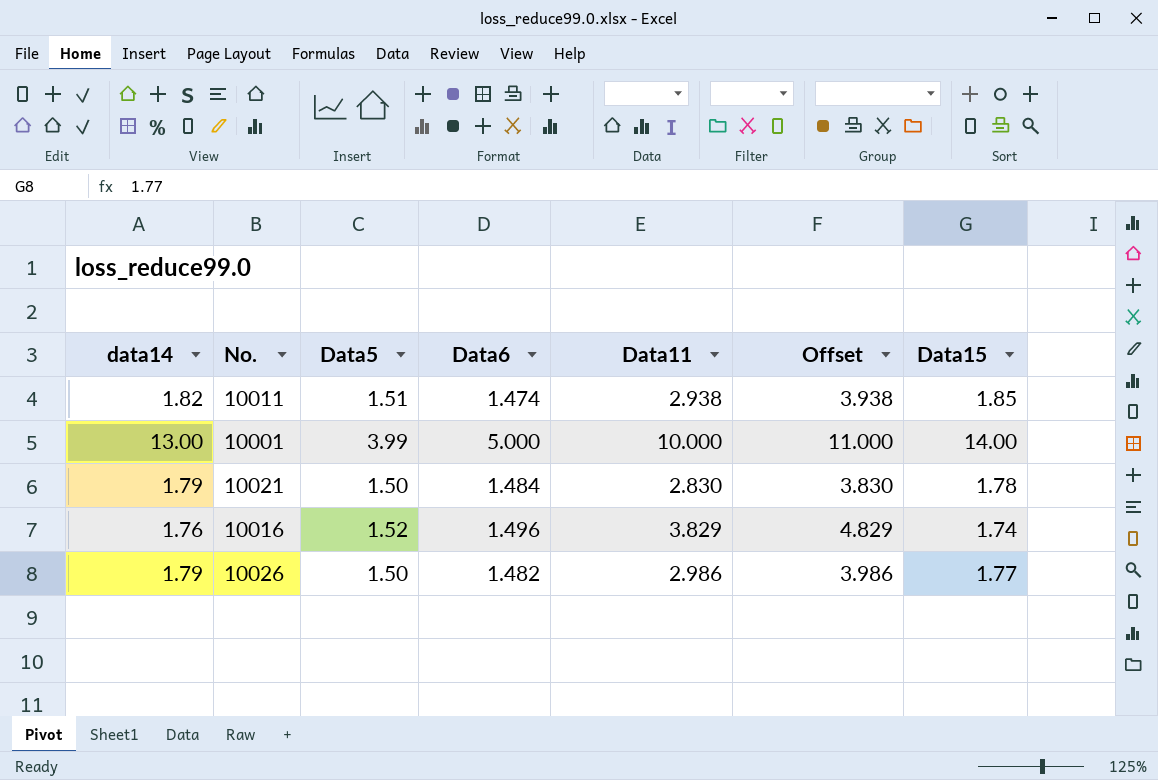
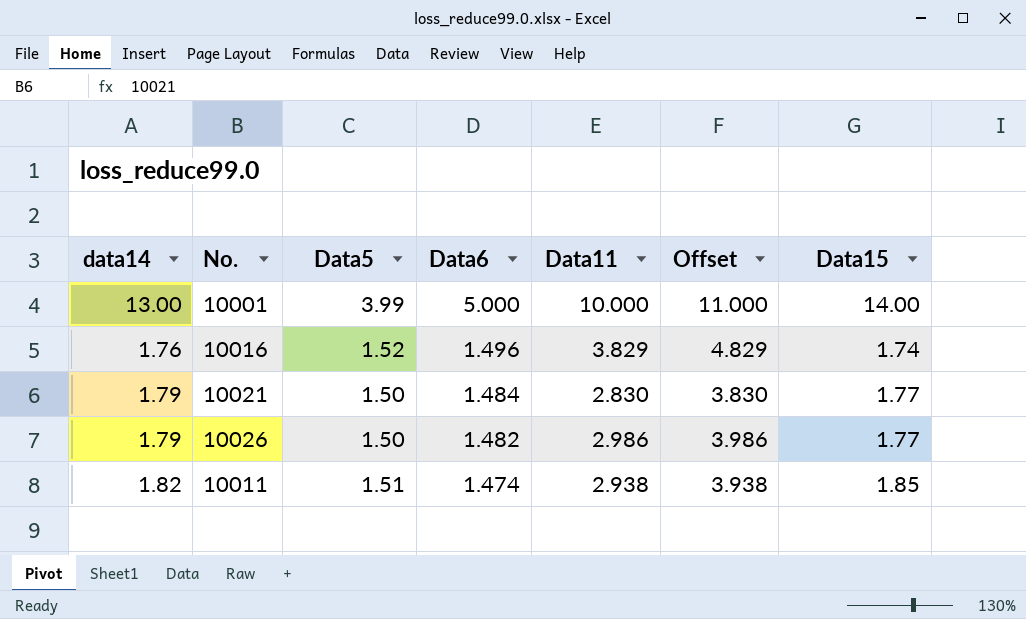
row order: none -> Data6 descending
10021 | Data15: 1.78 -> 1.77

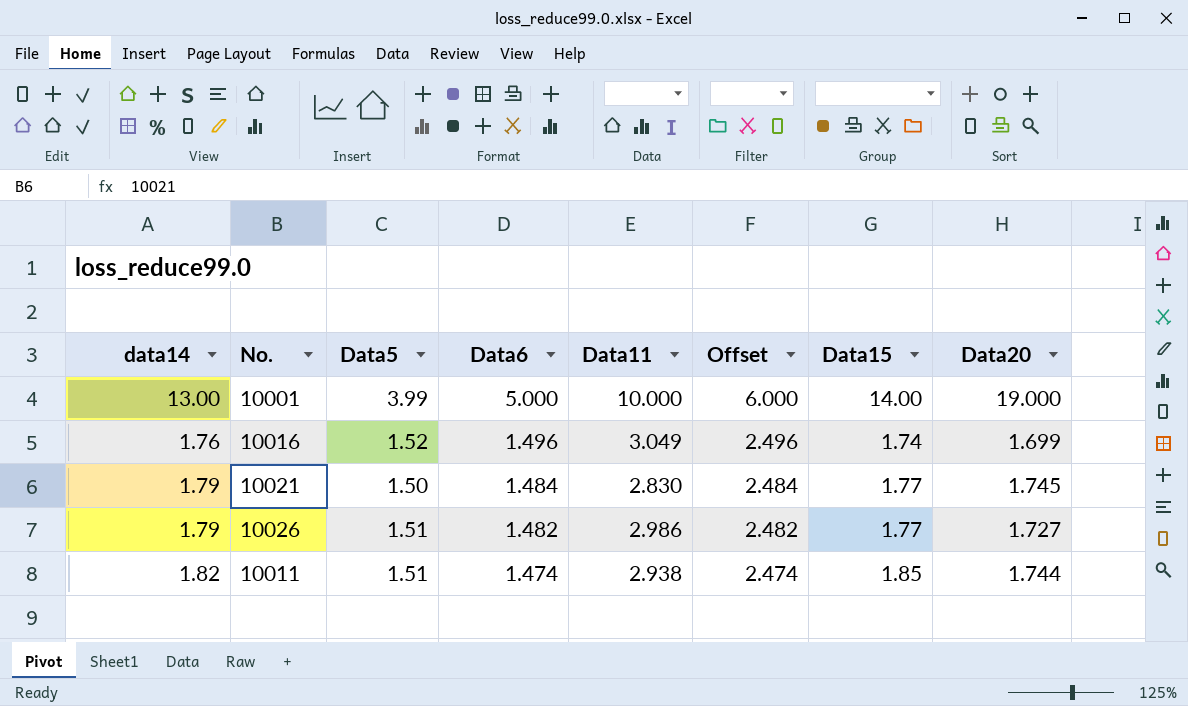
column Offset | formula: [Data11] + 1 -> [Data6] + 1
column Data20 | position: none -> 8
10016 | Data11: 3.829 -> 3.049
10026 | Data5: 1.50 -> 1.51

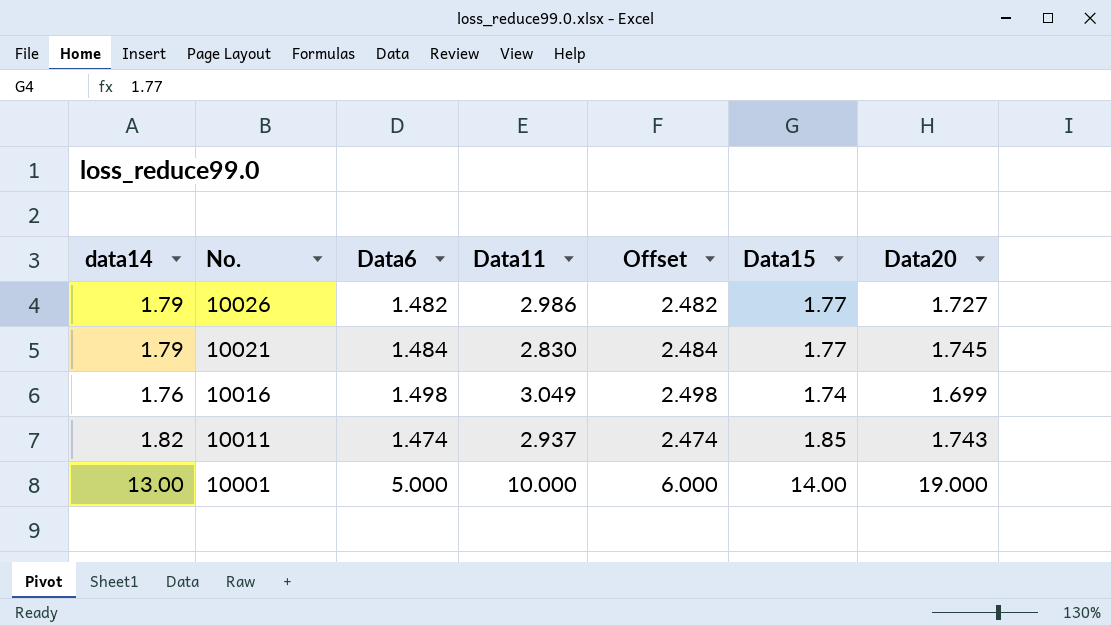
row order: Data6 descending -> No. descending
column Data5 | position: 3 -> none
10016 | Data6: 1.496 -> 1.498
10016 | Offset: 2.496 -> 2.498
10011 | Data11: 2.938 -> 2.937
10011 | Data20: 1.744 -> 1.743

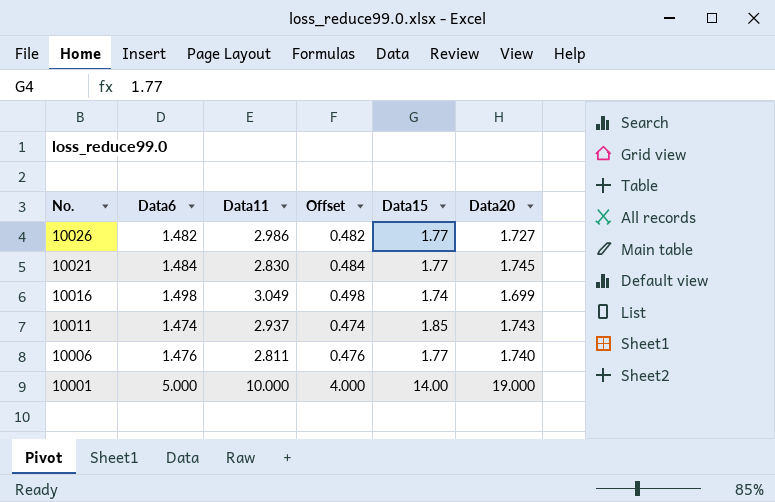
column data14 | position: 1 -> none
column Offset | formula: [Data6] + 1 -> [Data6] - 1
row 10006: none -> 1.476 | 2.811 | 0.476 | 1.77 | 1.740

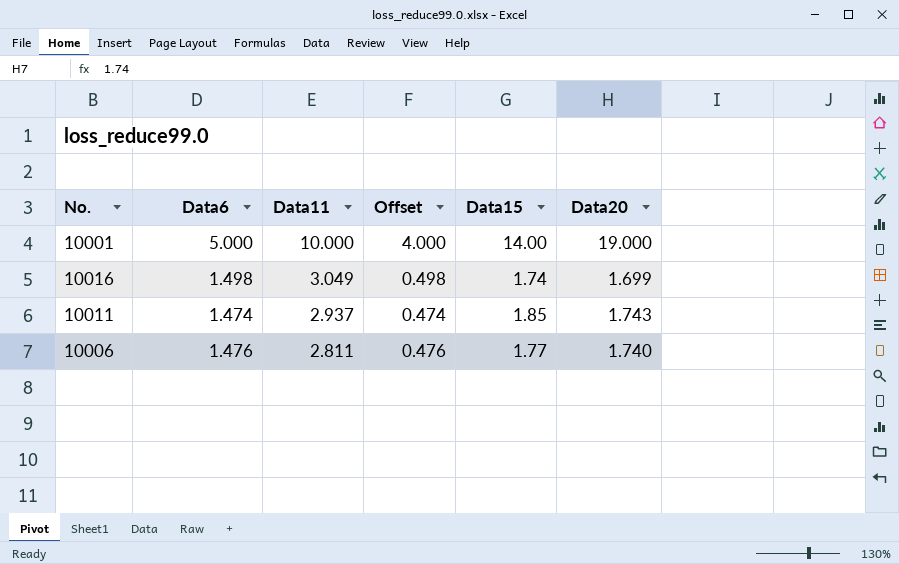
row order: No. descending -> Data11 descending
row 10026: 1.482 | 2.986 | 0.482 | 1.77 | 1.727 -> none
row 10021: 1.484 | 2.830 | 0.484 | 1.77 | 1.745 -> none

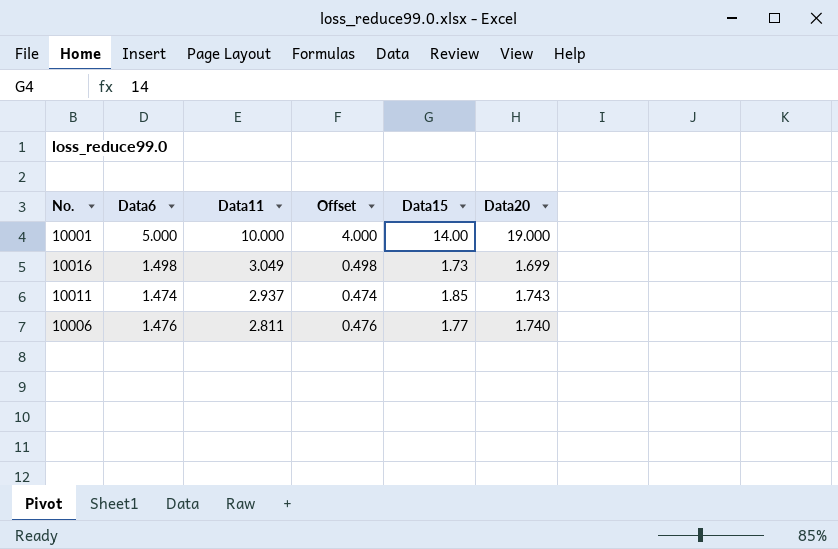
10016 | Data15: 1.74 -> 1.73

